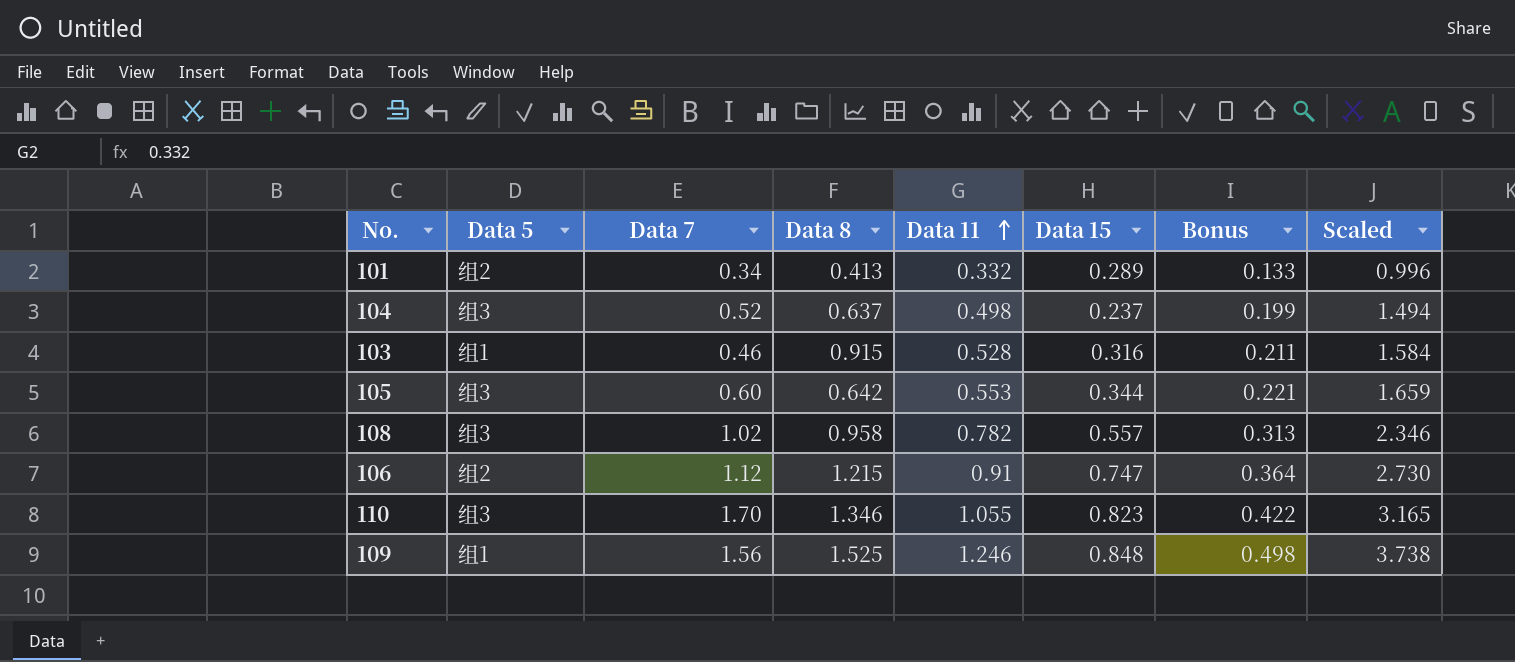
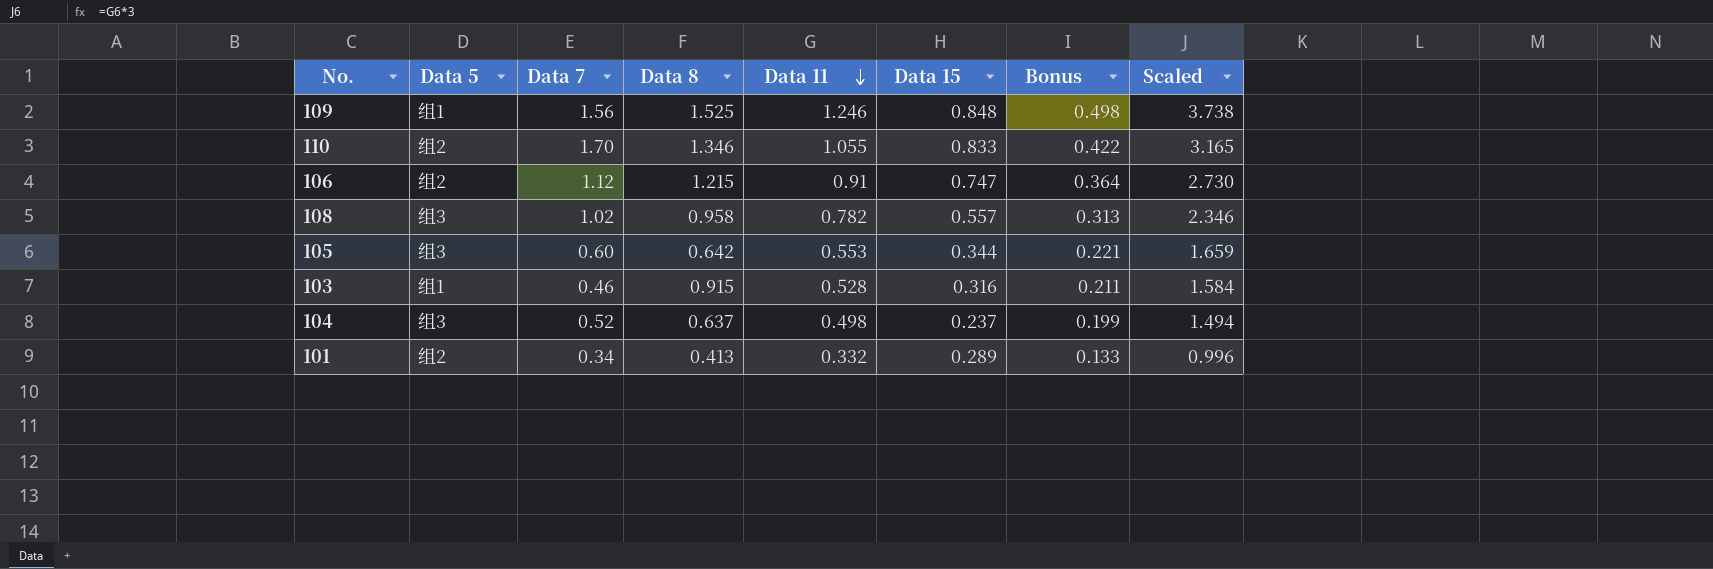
row order: Data 11 ascending -> Data 11 descending
110 | Data 5: 组3 -> 组2
110 | Data 15: 0.823 -> 0.833

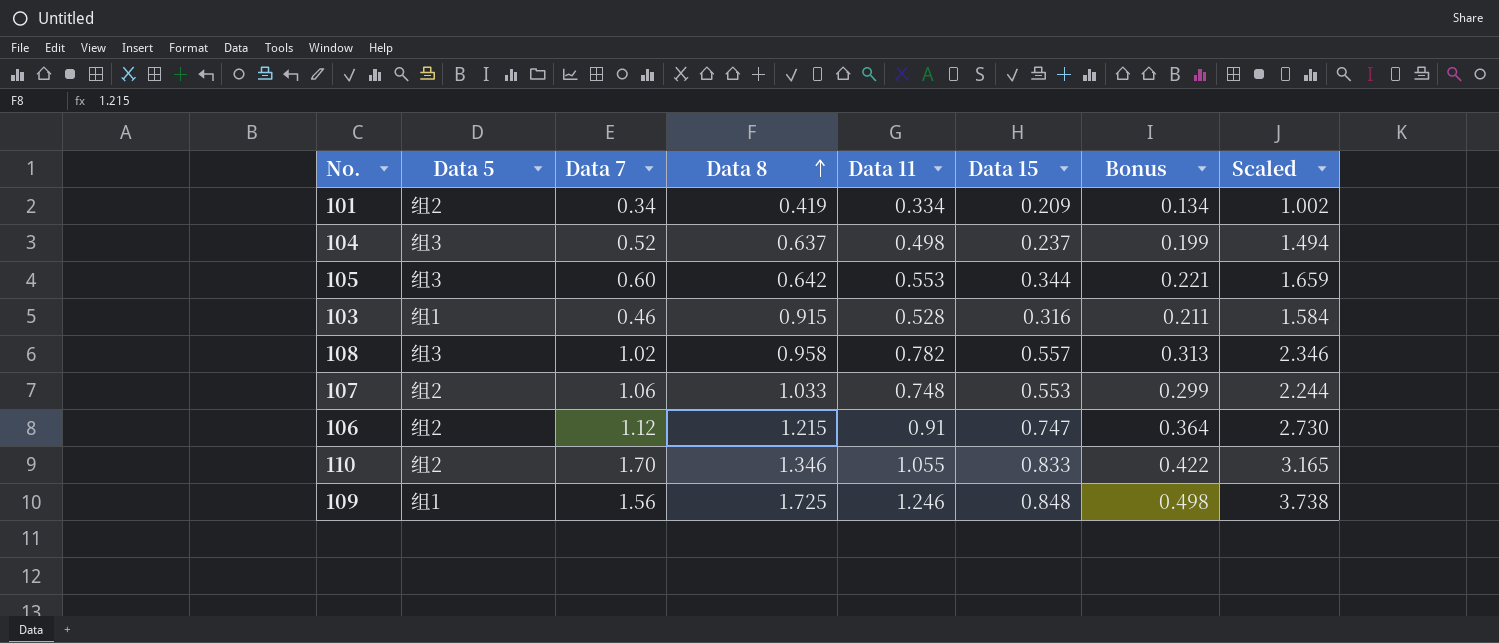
row order: Data 11 descending -> Data 8 ascending
101 | Data 8: 0.413 -> 0.419
101 | Data 11: 0.332 -> 0.334
101 | Data 15: 0.289 -> 0.209
101 | Bonus: 0.133 -> 0.134
101 | Scaled: 0.996 -> 1.002
row 107: none -> 组2 | 1.06 | 1.033 | 0.748 | 0.553 | 0.299 | 2.244
109 | Data 8: 1.525 -> 1.725

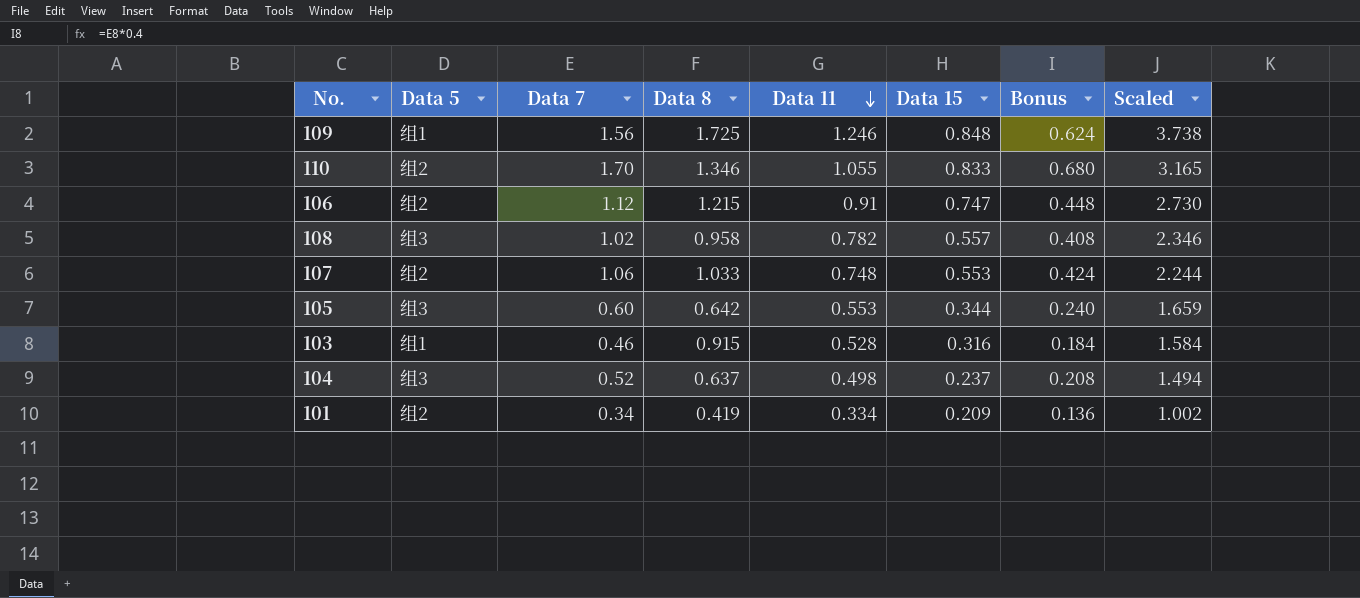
row order: Data 8 ascending -> Data 11 descending
column Bonus | formula: [Data 11] * 0.4 -> [Data 7] * 0.4

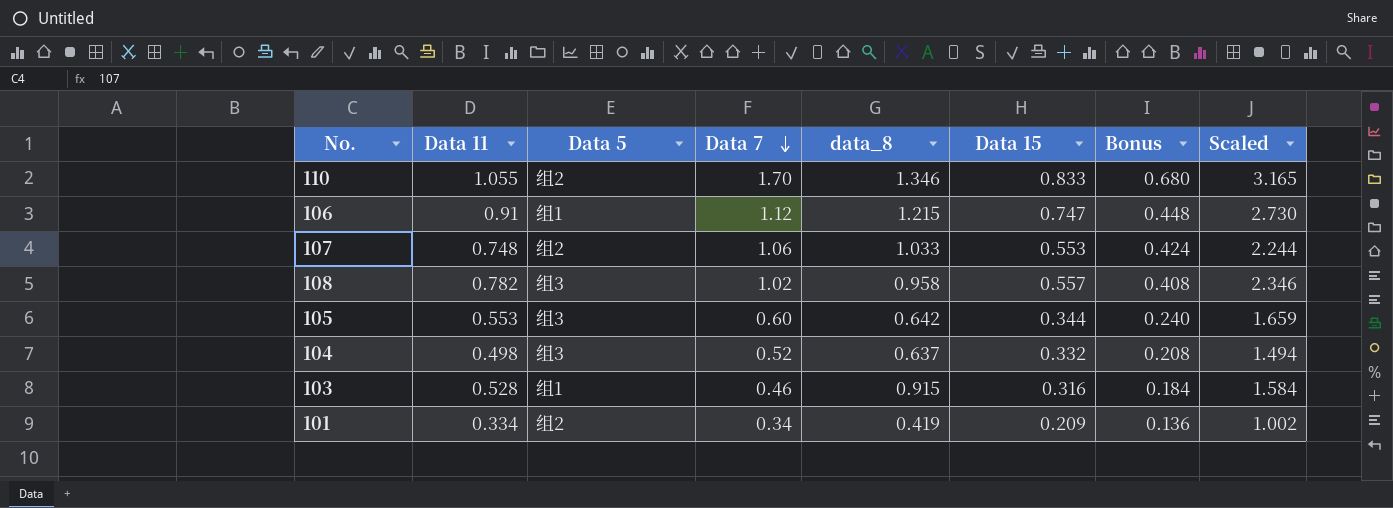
row order: Data 11 descending -> Data 7 descending
column Data 11 | position: 5 -> 2
column name: Data 8 -> data_8
row 109: 组1 | 1.56 | 1.725 | 1.246 | 0.848 | 0.624 | 3.738 -> none
106 | Data 5: 组2 -> 组1
104 | Data 15: 0.237 -> 0.332

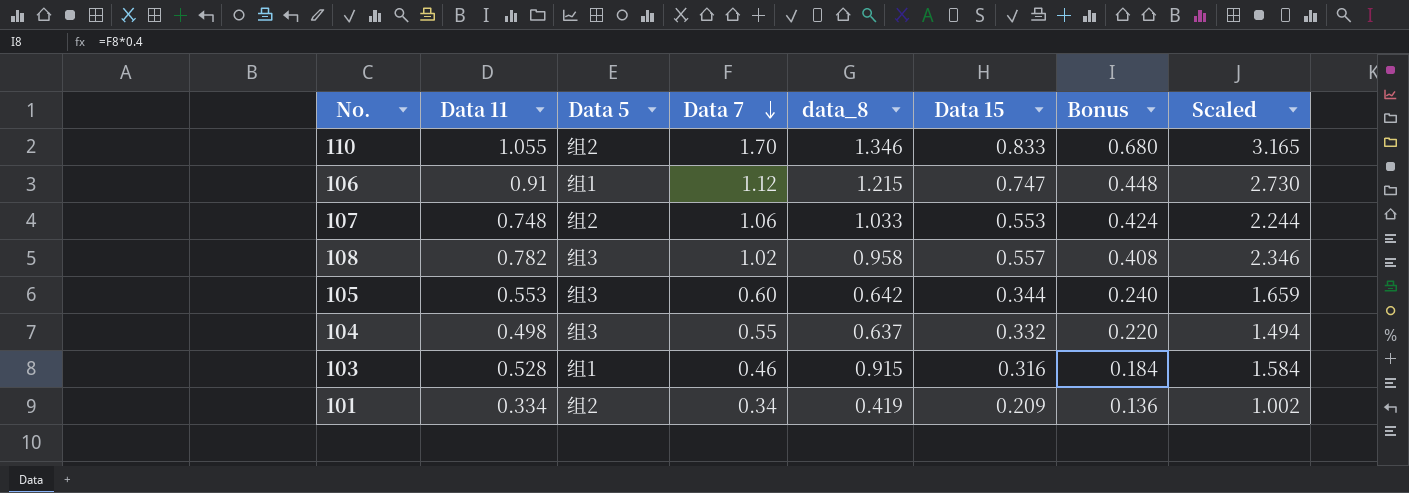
104 | Data 7: 0.52 -> 0.55
104 | Bonus: 0.208 -> 0.220

